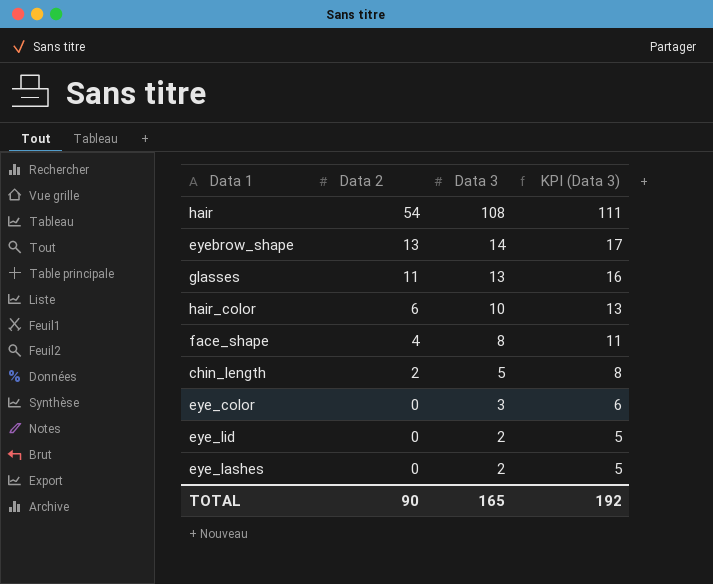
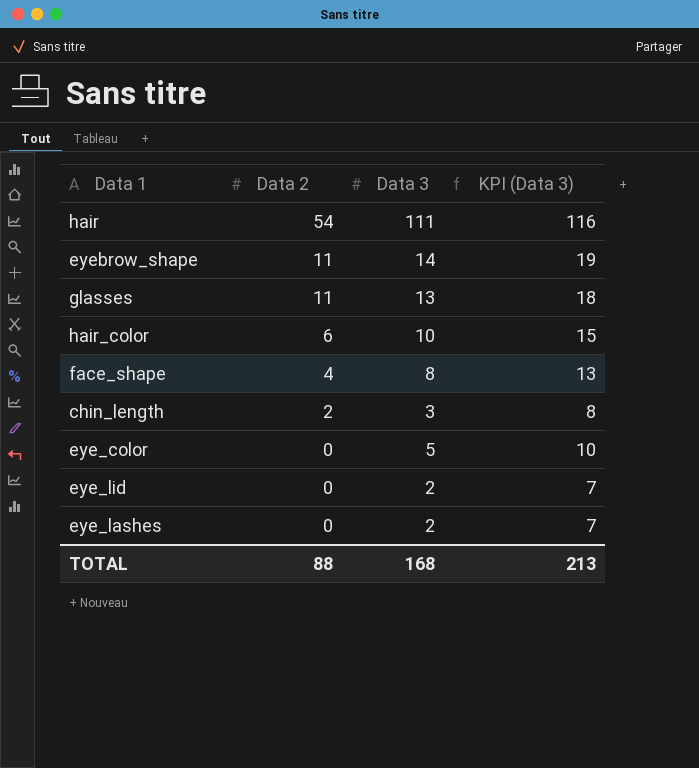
column KPI (Data 3) | formula: [Data 3] + 3 -> [Data 3] + 5
hair | Data 3: 108 -> 111
eyebrow_shape | Data 2: 13 -> 11
chin_length | Data 3: 5 -> 3
eye_color | Data 3: 3 -> 5
TOTAL | Data 2: 90 -> 88
TOTAL | Data 3: 165 -> 168
TOTAL | KPI (Data 3): 192 -> 213

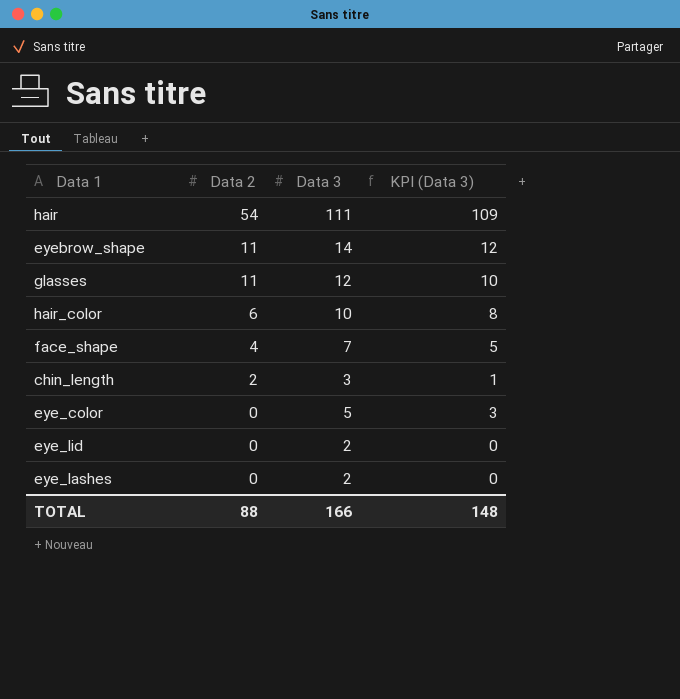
column KPI (Data 3) | formula: [Data 3] + 5 -> [Data 3] - 2
glasses | Data 3: 13 -> 12
face_shape | Data 3: 8 -> 7
TOTAL | Data 3: 168 -> 166
TOTAL | KPI (Data 3): 213 -> 148

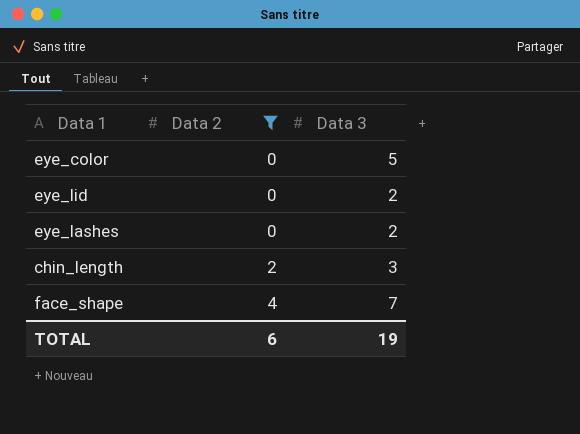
filter: none -> Data 2 <= 4
row order: Data 2 descending -> Data 2 ascending
column KPI (Data 3) | formula: [Data 3] - 2 -> none
TOTAL | Data 2: 88 -> 6
TOTAL | Data 3: 166 -> 19

